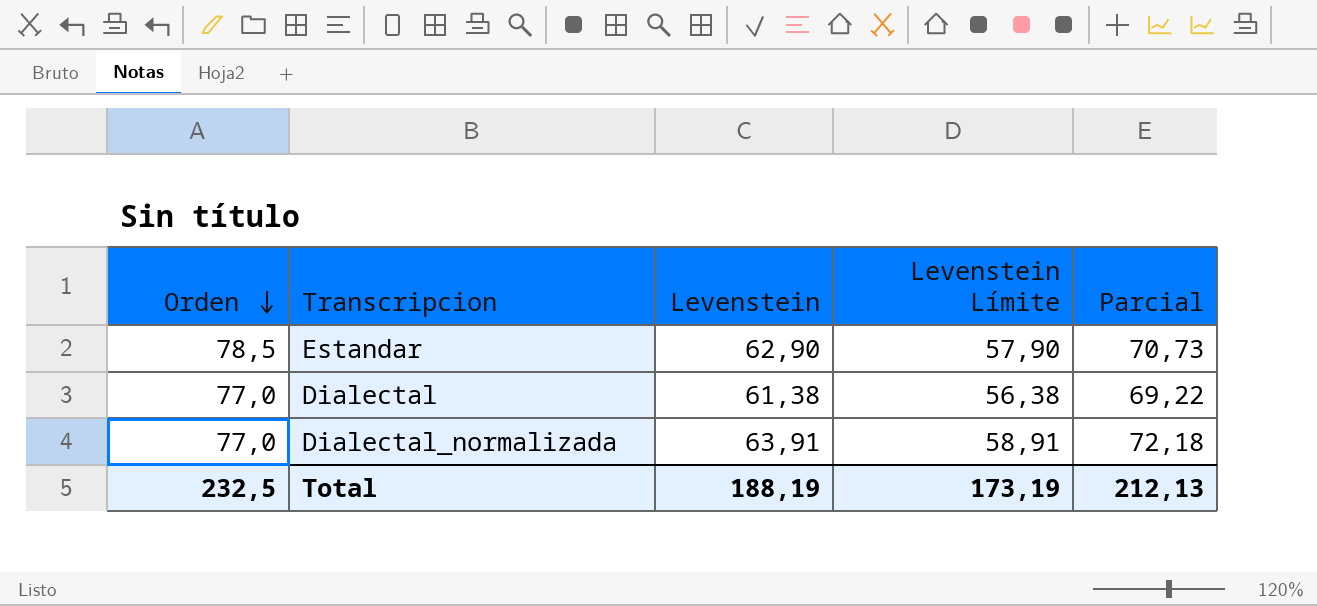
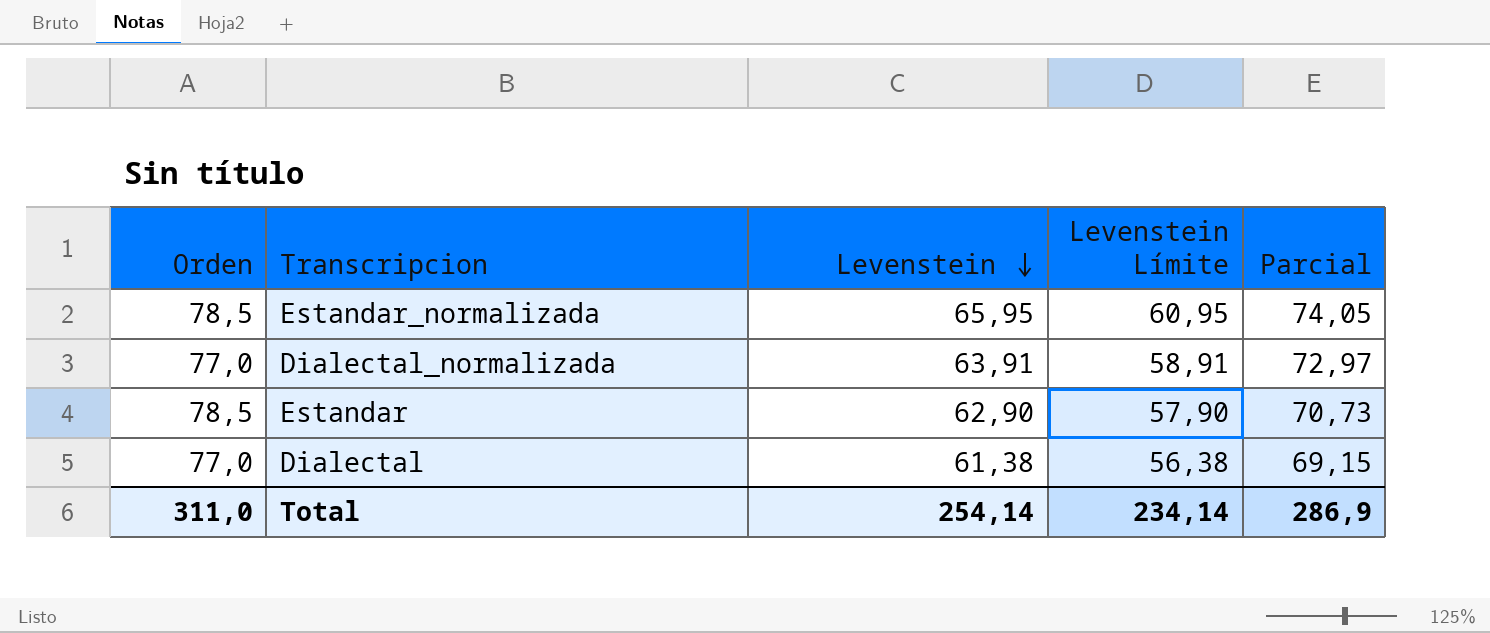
row order: Orden descending -> Levenstein descending
row Estandar_normalizada: none -> 78,5 | 65,95 | 60,95 | 74,05
Dialectal_normalizada | Parcial: 72,18 -> 72,97
Dialectal | Parcial: 69,22 -> 69,15
Total | Orden: 232,5 -> 311,0
Total | Levenstein: 188,19 -> 254,14
Total | Levenstein Límite: 173,19 -> 234,14
Total | Parcial: 212,13 -> 286,9

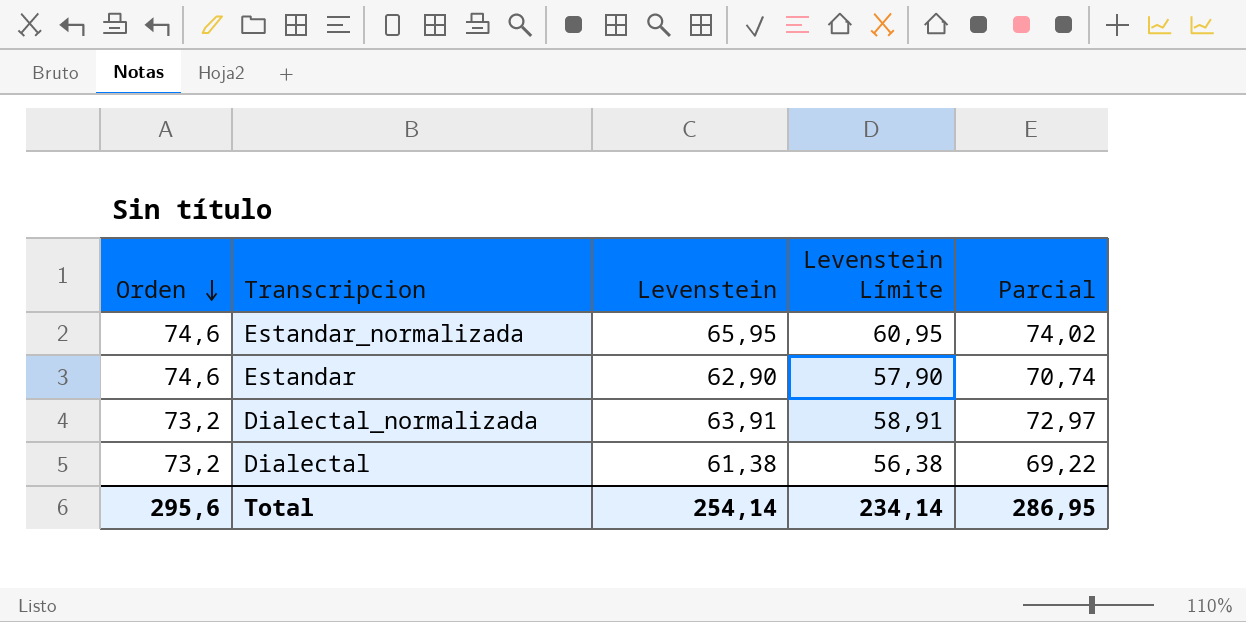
row order: Levenstein descending -> Orden descending
Estandar_normalizada | Orden: 78,5 -> 74,6
Estandar_normalizada | Parcial: 74,05 -> 74,02
Estandar | Orden: 78,5 -> 74,6
Estandar | Parcial: 70,73 -> 70,74
Dialectal_normalizada | Orden: 77,0 -> 73,2
Dialectal | Orden: 77,0 -> 73,2
Dialectal | Parcial: 69,15 -> 69,22
Total | Orden: 311,0 -> 295,6
Total | Parcial: 286,9 -> 286,95

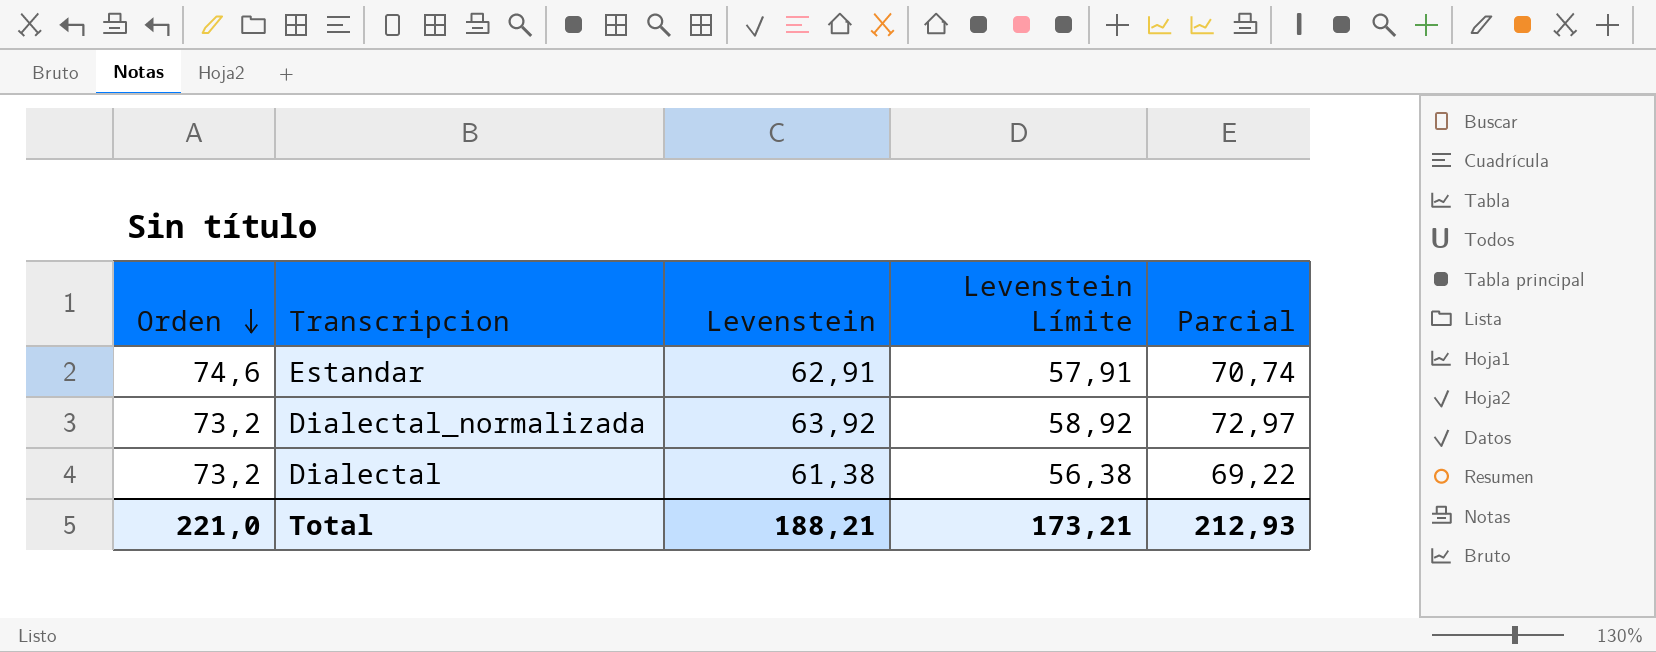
row Estandar_normalizada: 74,6 | 65,95 | 60,95 | 74,02 -> none
Estandar | Levenstein: 62,90 -> 62,91
Estandar | Levenstein Límite: 57,90 -> 57,91
Dialectal_normalizada | Levenstein: 63,91 -> 63,92
Dialectal_normalizada | Levenstein Límite: 58,91 -> 58,92
Total | Orden: 295,6 -> 221,0
Total | Levenstein: 254,14 -> 188,21
Total | Levenstein Límite: 234,14 -> 173,21
Total | Parcial: 286,95 -> 212,93

